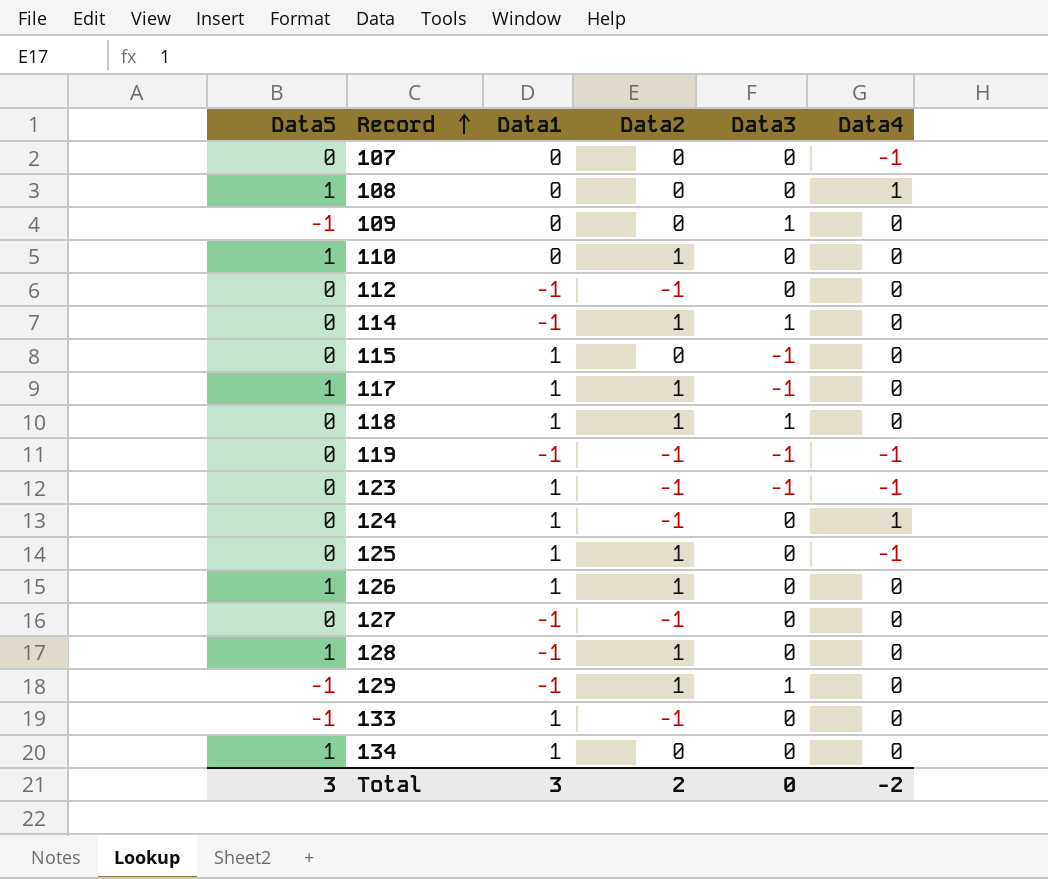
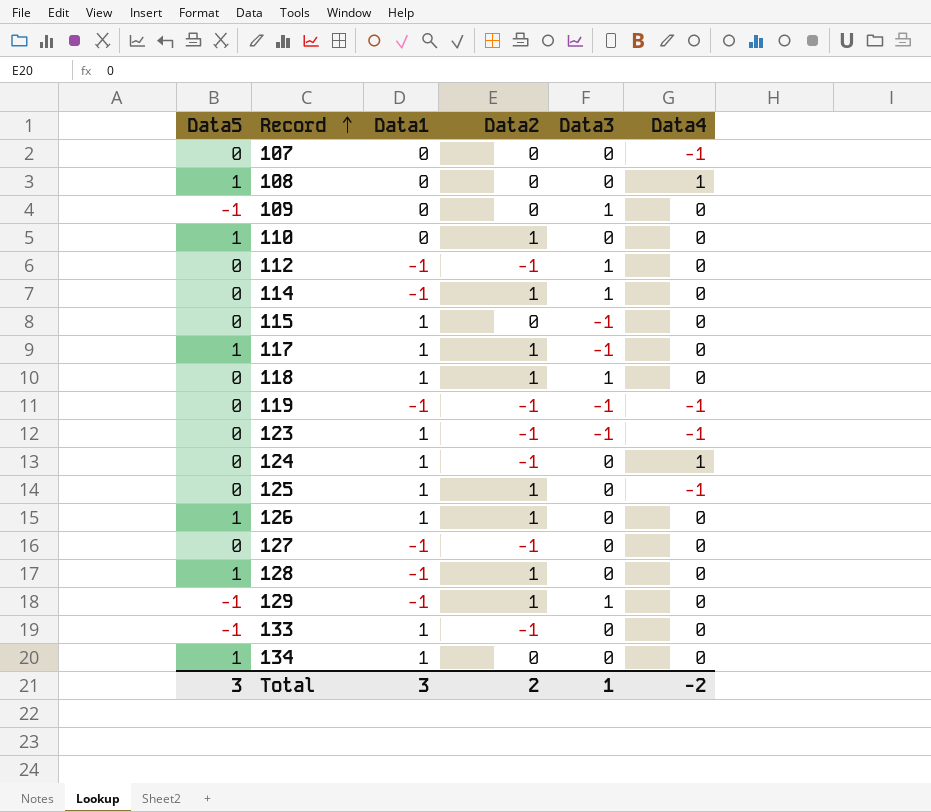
112 | Data3: 0 -> 1
Total | Data3: 0 -> 1

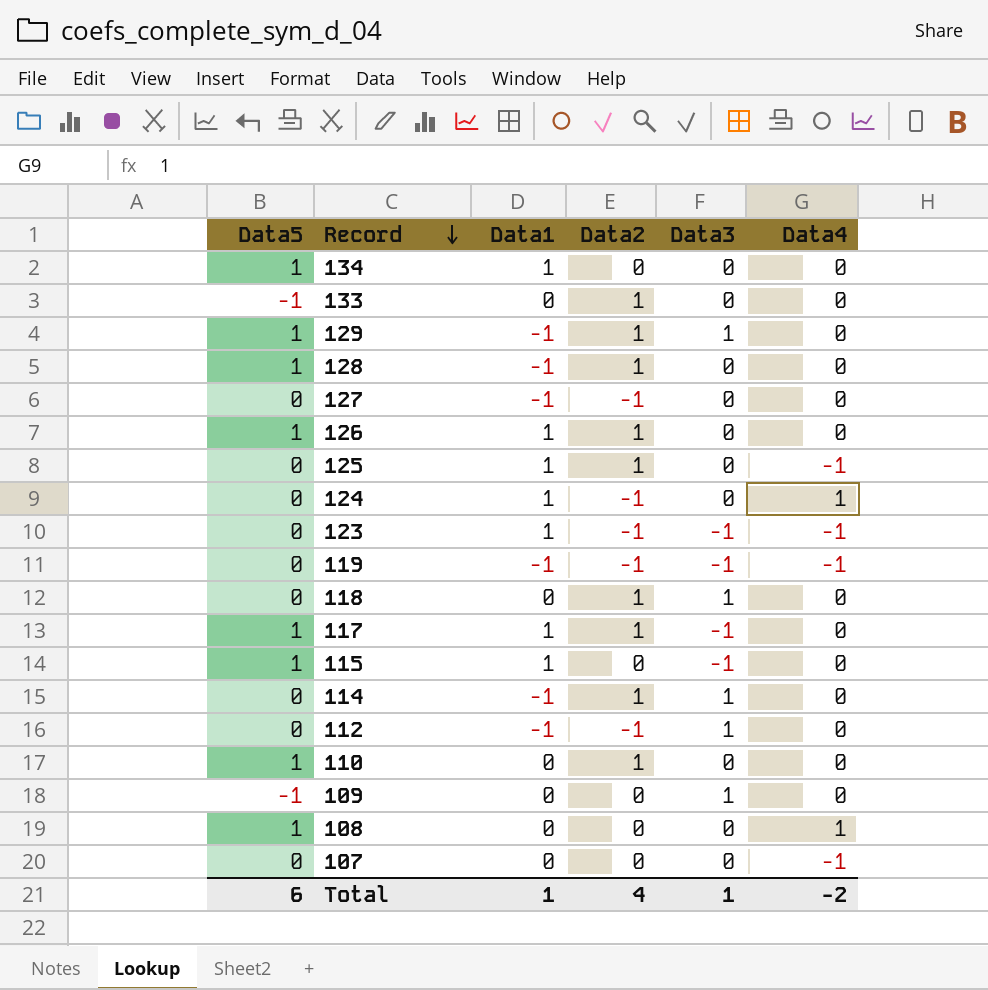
row order: Record ascending -> Record descending
133 | Data1: 1 -> 0
133 | Data2: -1 -> 1
129 | Data5: -1 -> 1
118 | Data1: 1 -> 0
115 | Data5: 0 -> 1
Total | Data5: 3 -> 6
Total | Data1: 3 -> 1
Total | Data2: 2 -> 4

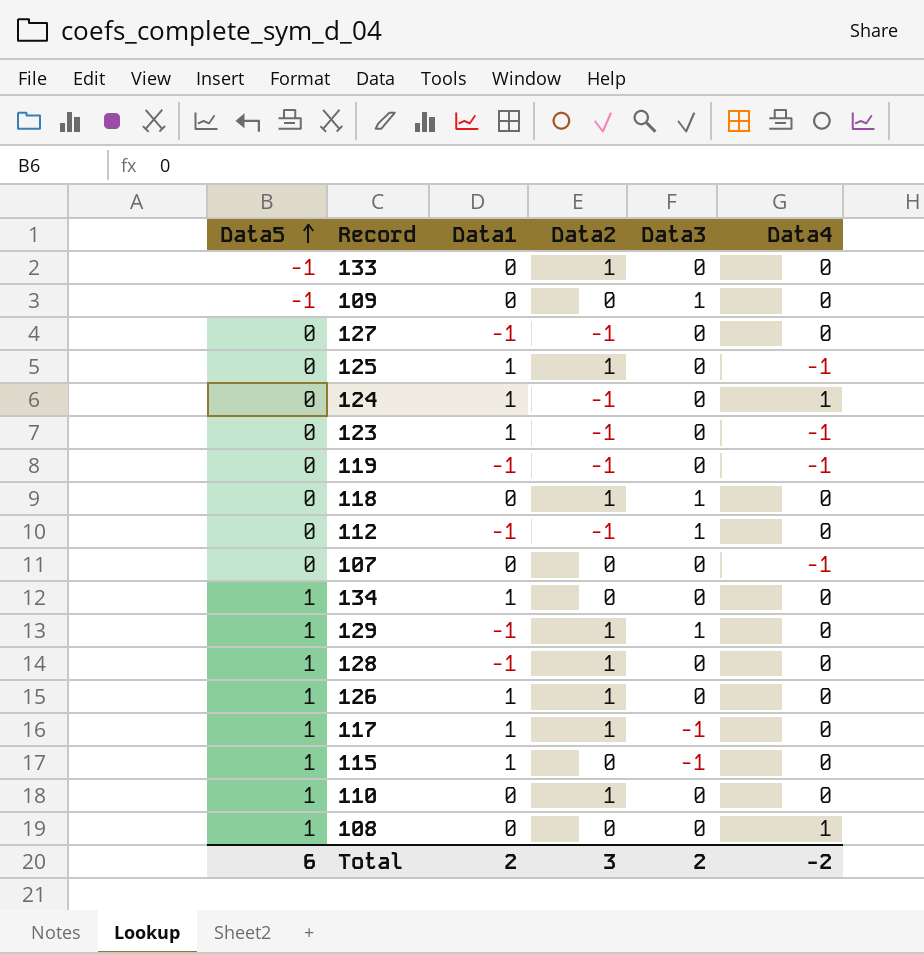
row order: Record descending -> Data5 ascending
row 114: 0 | -1 | 1 | 1 | 0 -> none
123 | Data3: -1 -> 0
119 | Data3: -1 -> 0
Total | Data1: 1 -> 2
Total | Data2: 4 -> 3
Total | Data3: 1 -> 2

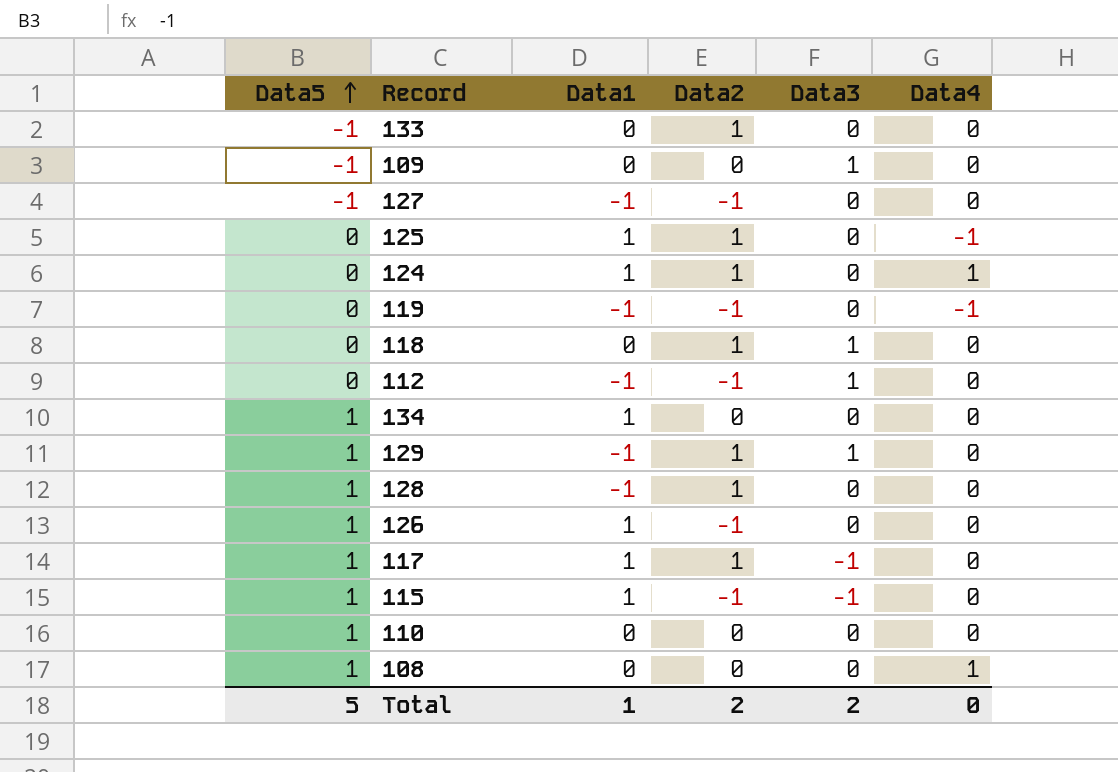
row 123: 0 | 1 | -1 | 0 | -1 -> none
row 107: 0 | 0 | 0 | 0 | -1 -> none
127 | Data5: 0 -> -1
124 | Data2: -1 -> 1
126 | Data2: 1 -> -1
115 | Data2: 0 -> -1
110 | Data2: 1 -> 0
Total | Data5: 6 -> 5
Total | Data1: 2 -> 1
Total | Data2: 3 -> 2
Total | Data4: -2 -> 0

